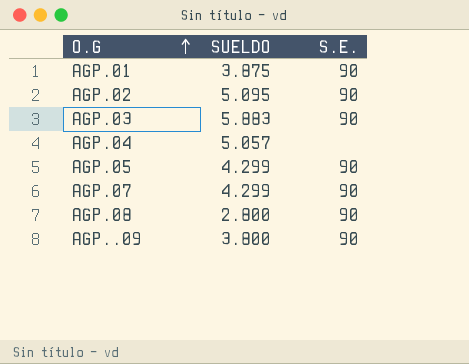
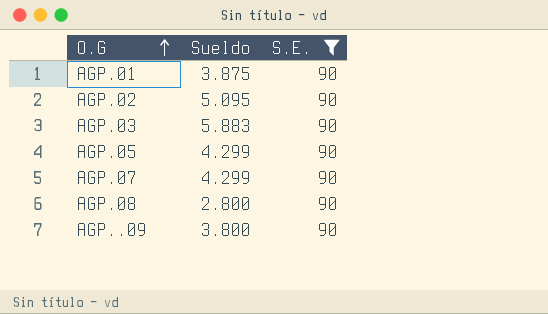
filter: none -> S.E. = 90
column name: SUELDO -> Sueldo

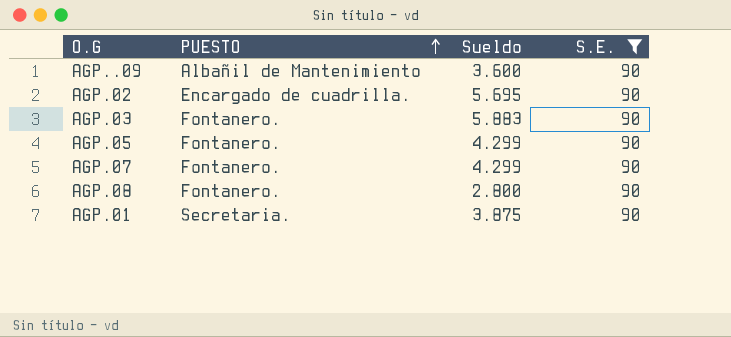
row order: O.G ascending -> PUESTO ascending
column PUESTO | position: none -> 2
AGP..09 | Sueldo: 3.800 -> 3.600
AGP.02 | Sueldo: 5.095 -> 5.695

